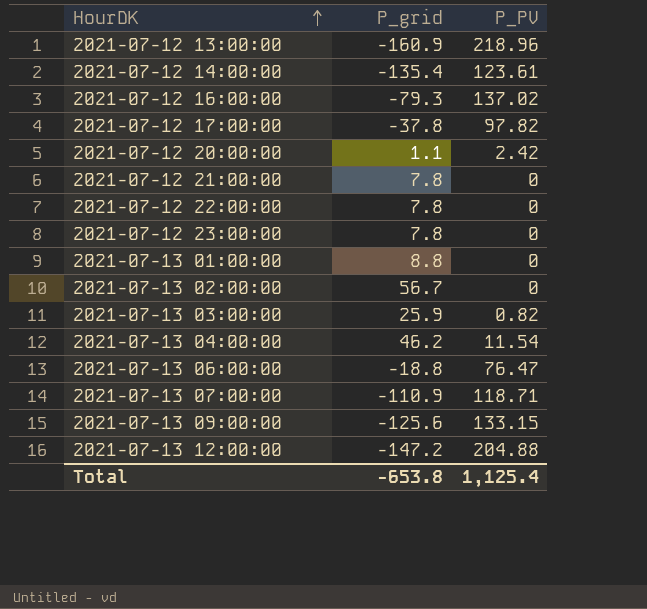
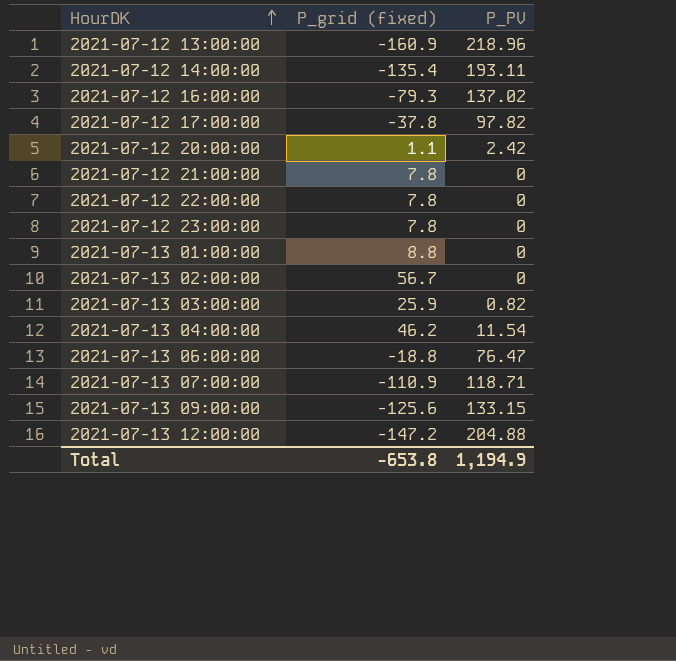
column name: P_grid -> P_grid (fixed)
2021-07-12 14:00:00 | P_PV: 123.61 -> 193.11
Total | P_PV: 1,125.4 -> 1,194.9

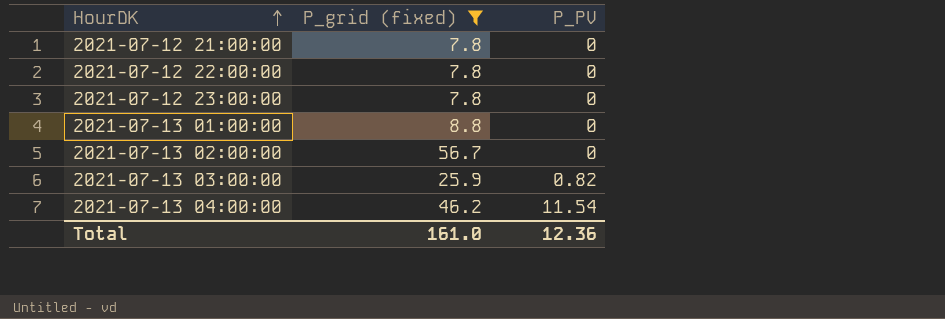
filter: none -> P_grid (fixed) >= 7.8
Total | P_grid (fixed): -653.8 -> 161.0
Total | P_PV: 1,194.9 -> 12.36

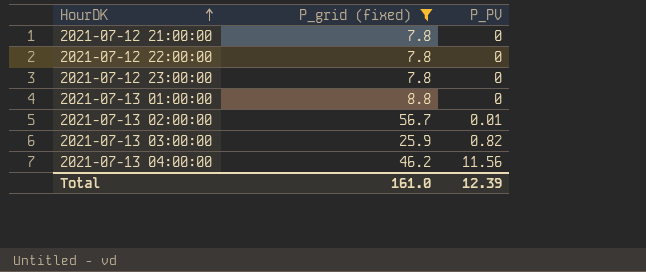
2021-07-13 02:00:00 | P_PV: 0 -> 0.01
2021-07-13 04:00:00 | P_PV: 11.54 -> 11.56
Total | P_PV: 12.36 -> 12.39

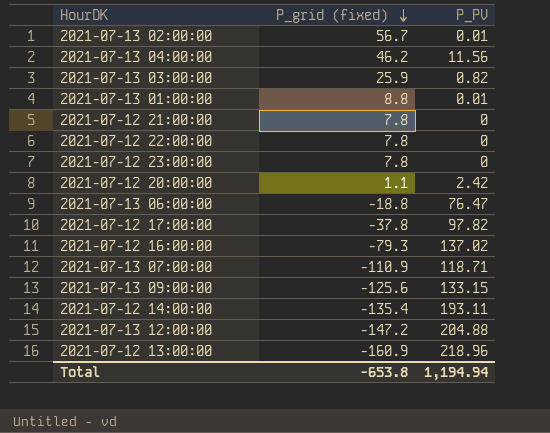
filter: P_grid (fixed) >= 7.8 -> none
row order: HourDK ascending -> P_grid (fixed) descending
2021-07-13 01:00:00 | P_PV: 0 -> 0.01
Total | P_grid (fixed): 161.0 -> -653.8
Total | P_PV: 12.39 -> 1,194.94

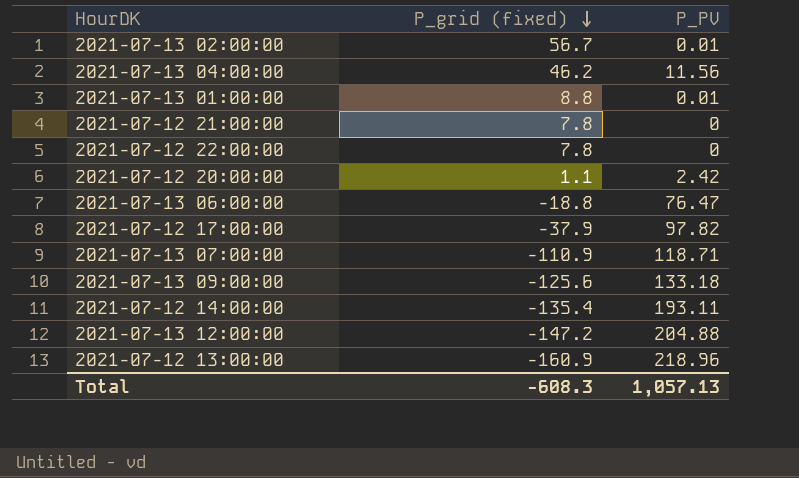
row 2021-07-13 03:00:00: 25.9 | 0.82 -> none
row 2021-07-12 23:00:00: 7.8 | 0 -> none
row 2021-07-12 16:00:00: -79.3 | 137.02 -> none
2021-07-12 17:00:00 | P_grid (fixed): -37.8 -> -37.9
2021-07-13 09:00:00 | P_PV: 133.15 -> 133.18
Total | P_grid (fixed): -653.8 -> -608.3
Total | P_PV: 1,194.94 -> 1,057.13

